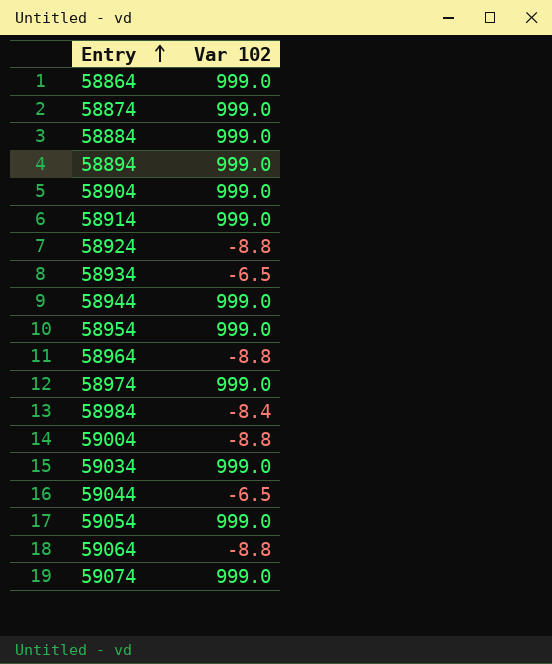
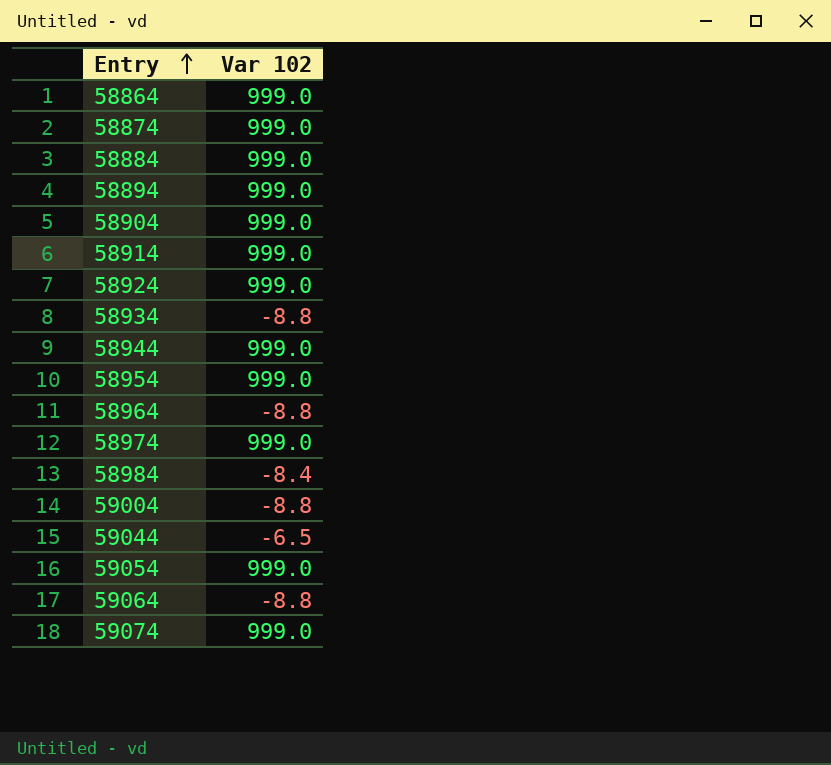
row 59034: 999.0 -> none
58924 | Var 102: -8.8 -> 999.0
58934 | Var 102: -6.5 -> -8.8

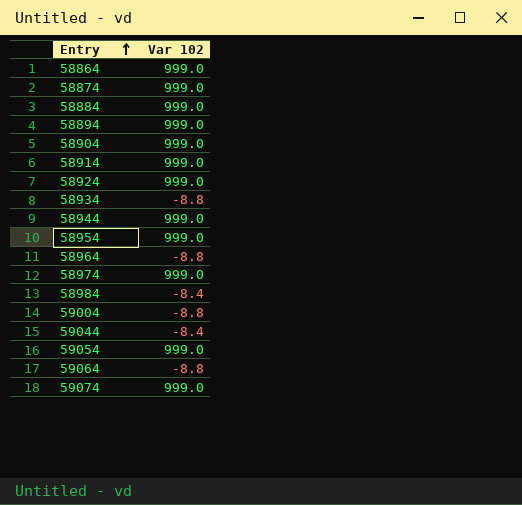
59044 | Var 102: -6.5 -> -8.4

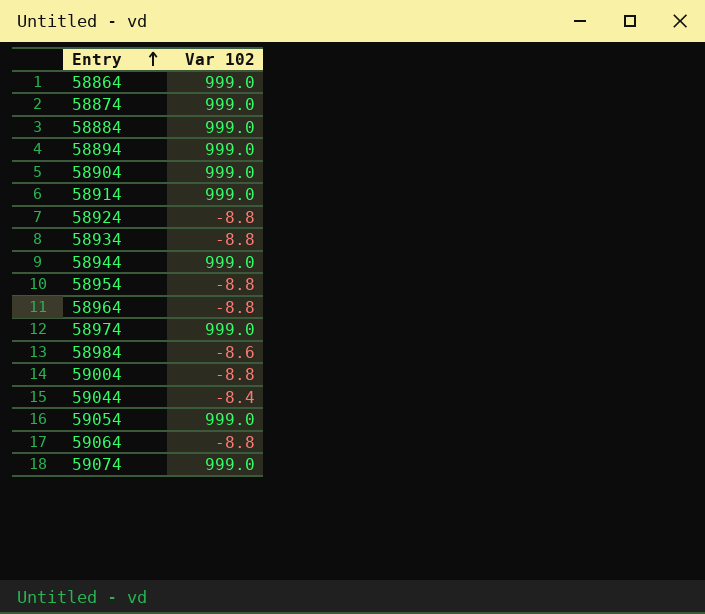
58924 | Var 102: 999.0 -> -8.8
58954 | Var 102: 999.0 -> -8.8
58984 | Var 102: -8.4 -> -8.6

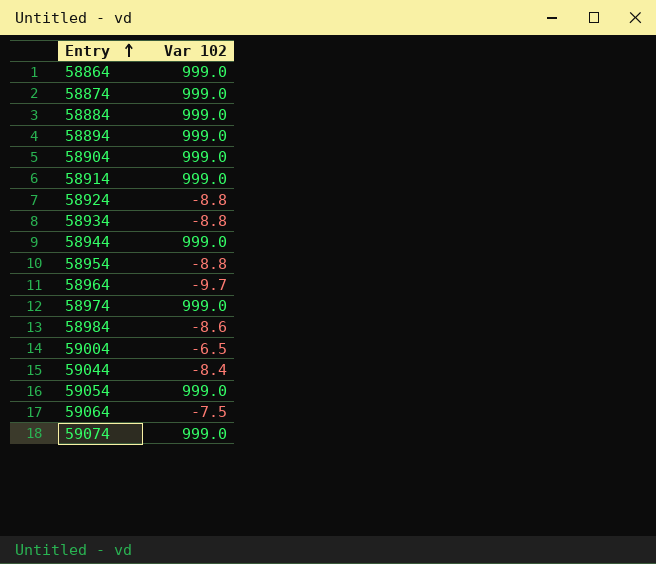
58964 | Var 102: -8.8 -> -9.7
59004 | Var 102: -8.8 -> -6.5
59064 | Var 102: -8.8 -> -7.5

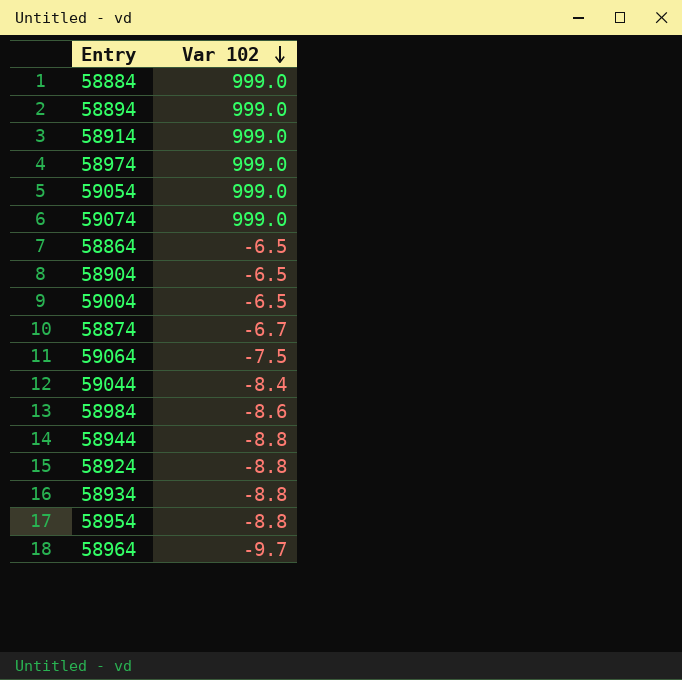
row order: Entry ascending -> Var 102 descending
58864 | Var 102: 999.0 -> -6.5
58904 | Var 102: 999.0 -> -6.5
58874 | Var 102: 999.0 -> -6.7
58944 | Var 102: 999.0 -> -8.8

